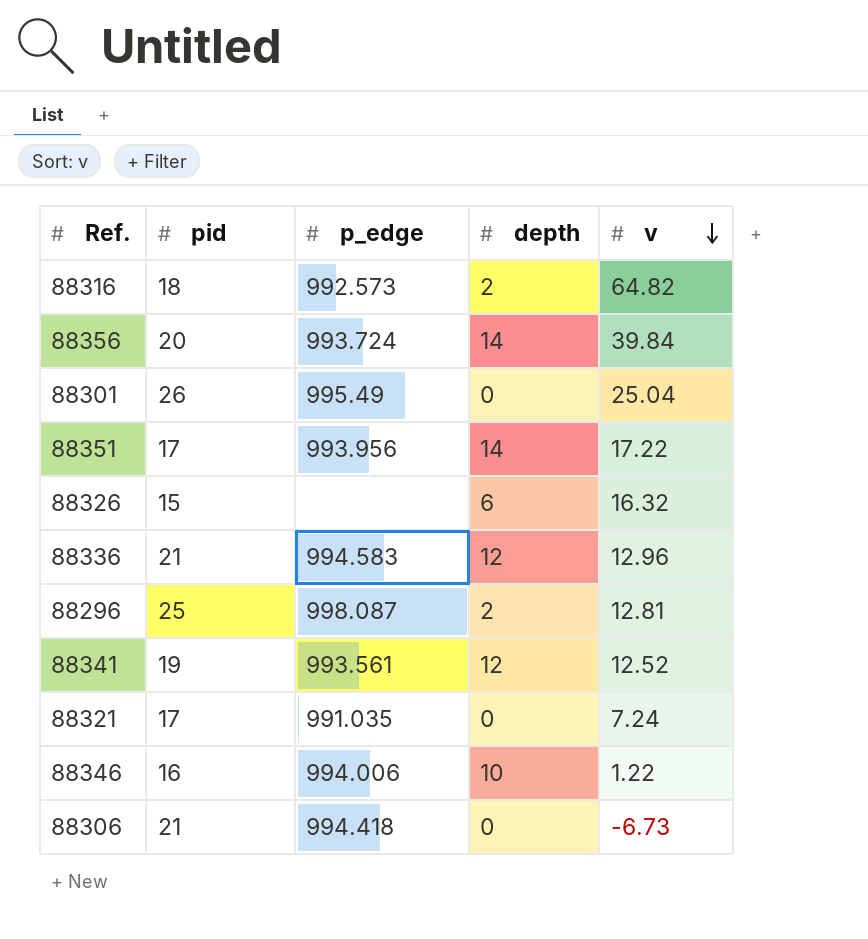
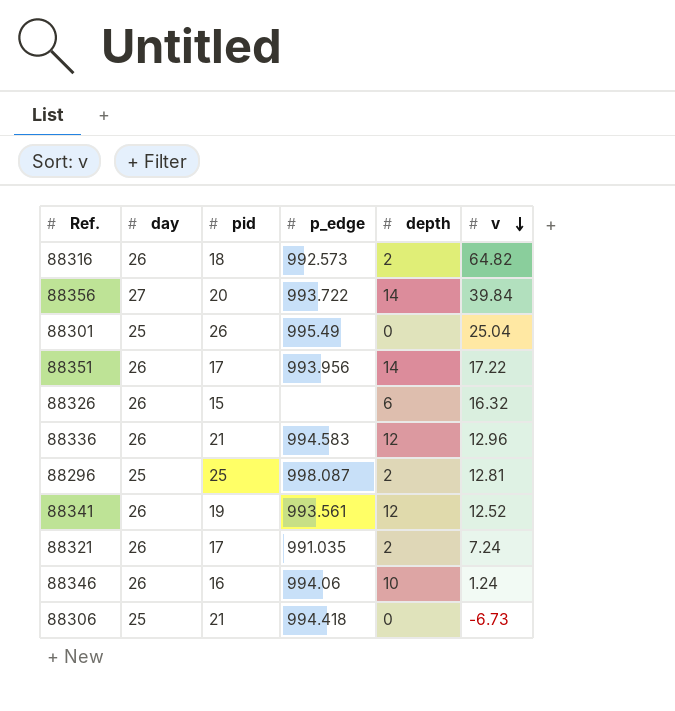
column day | position: none -> 2
88356 | p_edge: 993.724 -> 993.722
88321 | depth: 0 -> 2
88346 | p_edge: 994.006 -> 994.06
88346 | v: 1.22 -> 1.24

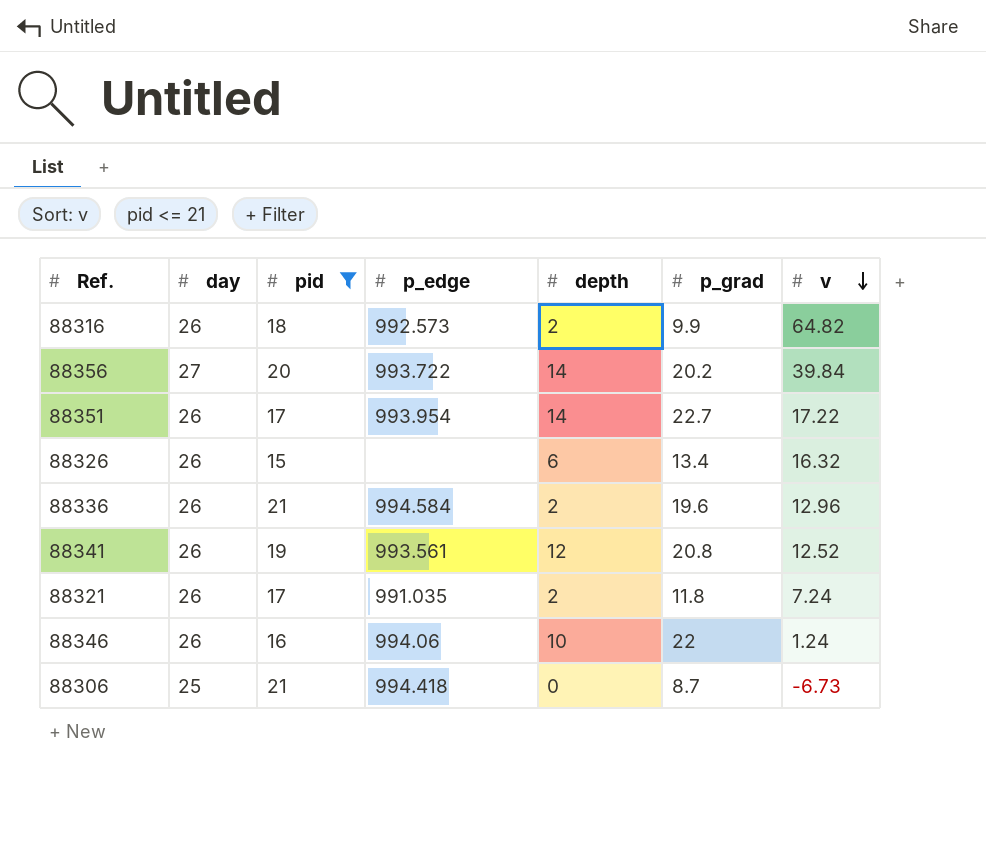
filter: none -> pid <= 21
column p_grad | position: none -> 6
88351 | p_edge: 993.956 -> 993.954
88336 | p_edge: 994.583 -> 994.584
88336 | depth: 12 -> 2

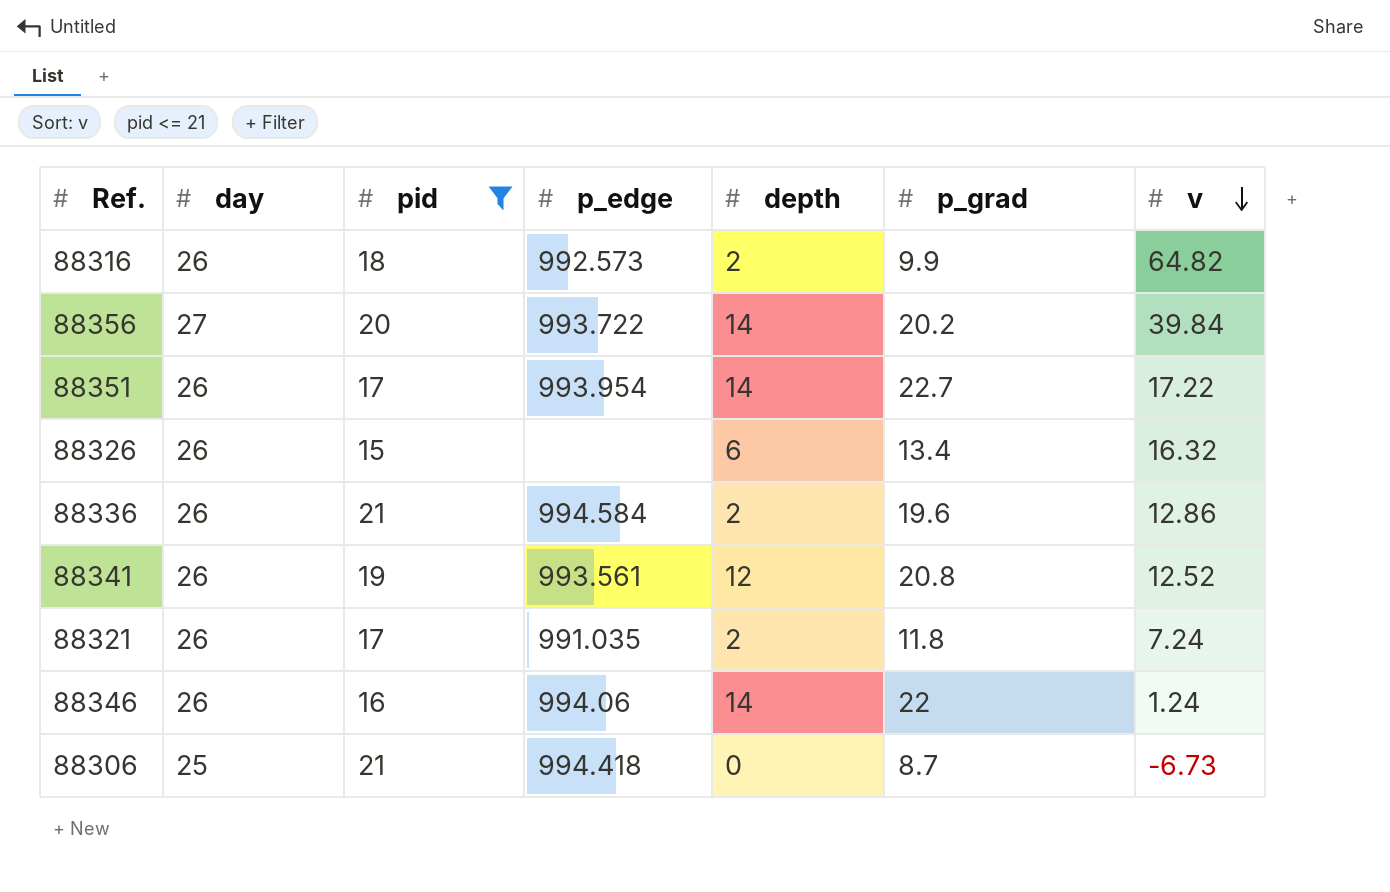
88336 | v: 12.96 -> 12.86
88346 | depth: 10 -> 14

